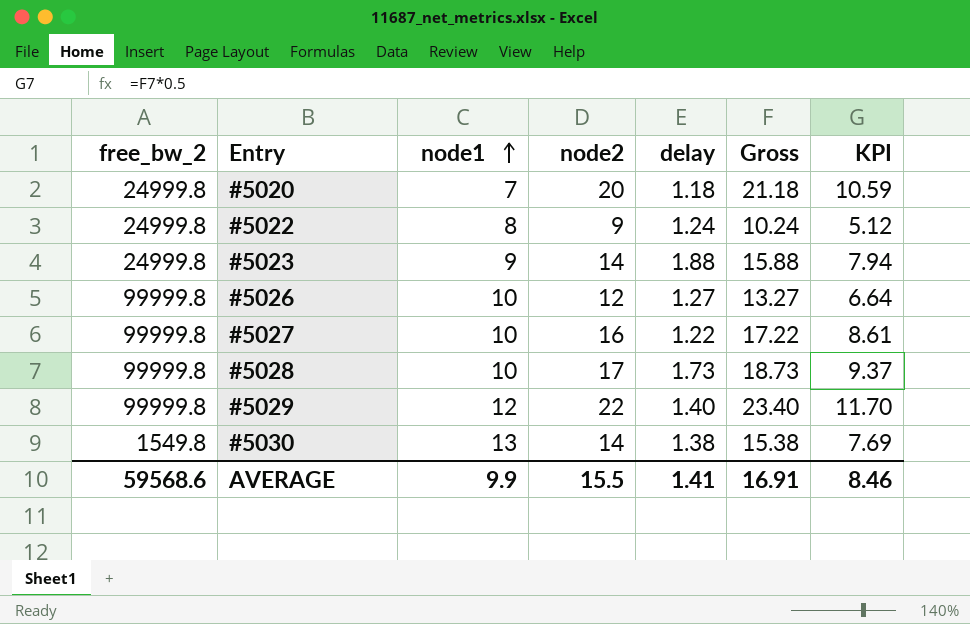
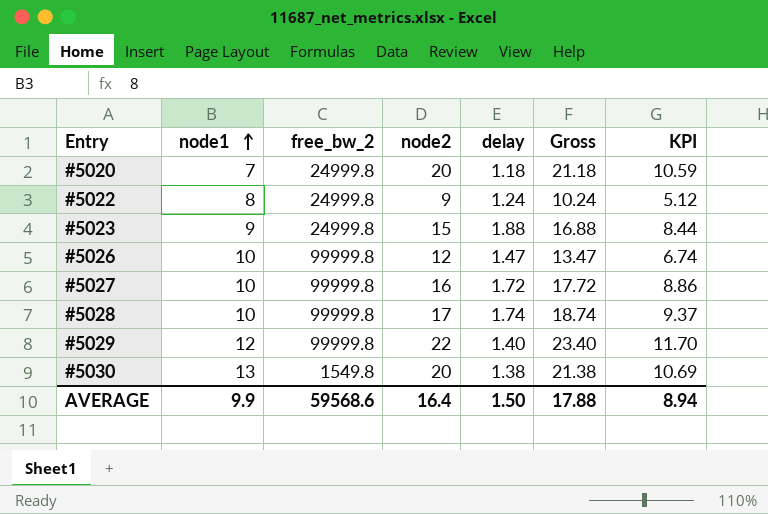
column free_bw_2 | position: 1 -> 3
#5023 | node2: 14 -> 15
#5023 | Gross: 15.88 -> 16.88
#5023 | KPI: 7.94 -> 8.44
#5026 | delay: 1.27 -> 1.47
#5026 | Gross: 13.27 -> 13.47
#5026 | KPI: 6.64 -> 6.74
#5027 | delay: 1.22 -> 1.72
#5027 | Gross: 17.22 -> 17.72
#5027 | KPI: 8.61 -> 8.86
#5028 | delay: 1.73 -> 1.74
#5028 | Gross: 18.73 -> 18.74
#5030 | node2: 14 -> 20
#5030 | Gross: 15.38 -> 21.38
#5030 | KPI: 7.69 -> 10.69
AVERAGE | node2: 15.5 -> 16.4
AVERAGE | delay: 1.41 -> 1.50
AVERAGE | Gross: 16.91 -> 17.88
AVERAGE | KPI: 8.46 -> 8.94

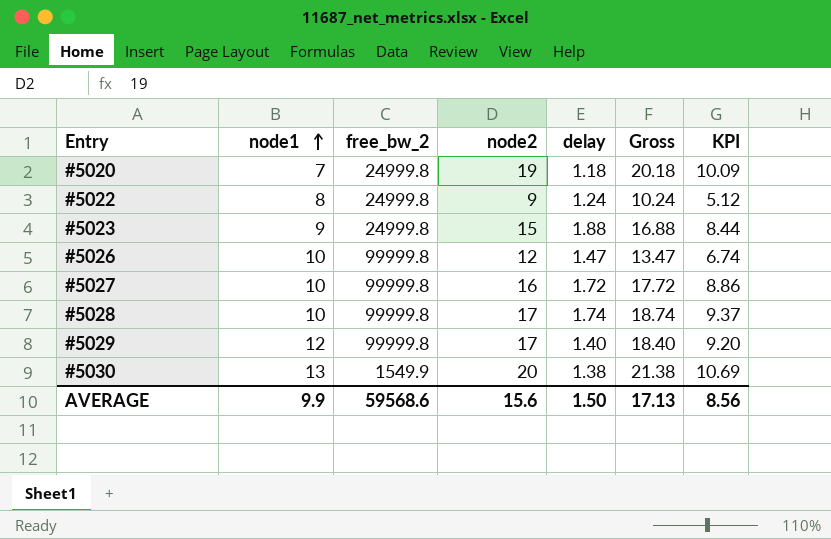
#5020 | node2: 20 -> 19
#5020 | Gross: 21.18 -> 20.18
#5020 | KPI: 10.59 -> 10.09
#5029 | node2: 22 -> 17
#5029 | Gross: 23.40 -> 18.40
#5029 | KPI: 11.70 -> 9.20
#5030 | free_bw_2: 1549.8 -> 1549.9
AVERAGE | node2: 16.4 -> 15.6
AVERAGE | Gross: 17.88 -> 17.13
AVERAGE | KPI: 8.94 -> 8.56

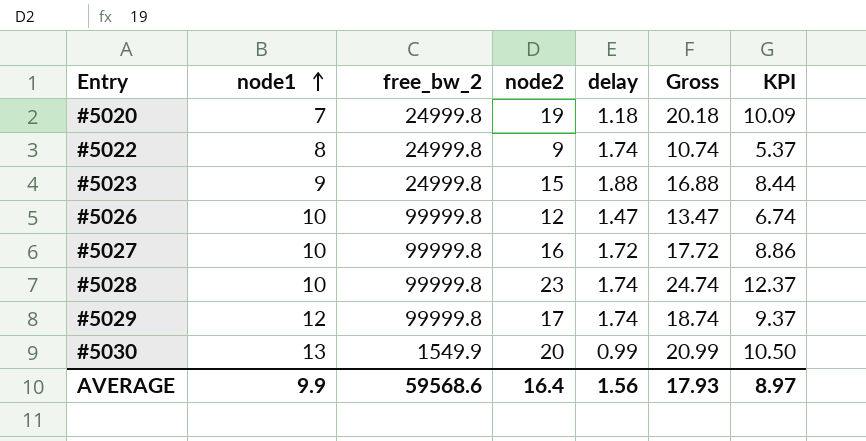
#5022 | delay: 1.24 -> 1.74
#5022 | Gross: 10.24 -> 10.74
#5022 | KPI: 5.12 -> 5.37
#5028 | node2: 17 -> 23
#5028 | Gross: 18.74 -> 24.74
#5028 | KPI: 9.37 -> 12.37
#5029 | delay: 1.40 -> 1.74
#5029 | Gross: 18.40 -> 18.74
#5029 | KPI: 9.20 -> 9.37
#5030 | delay: 1.38 -> 0.99
#5030 | Gross: 21.38 -> 20.99
#5030 | KPI: 10.69 -> 10.50
AVERAGE | node2: 15.6 -> 16.4
AVERAGE | delay: 1.50 -> 1.56
AVERAGE | Gross: 17.13 -> 17.93
AVERAGE | KPI: 8.56 -> 8.97

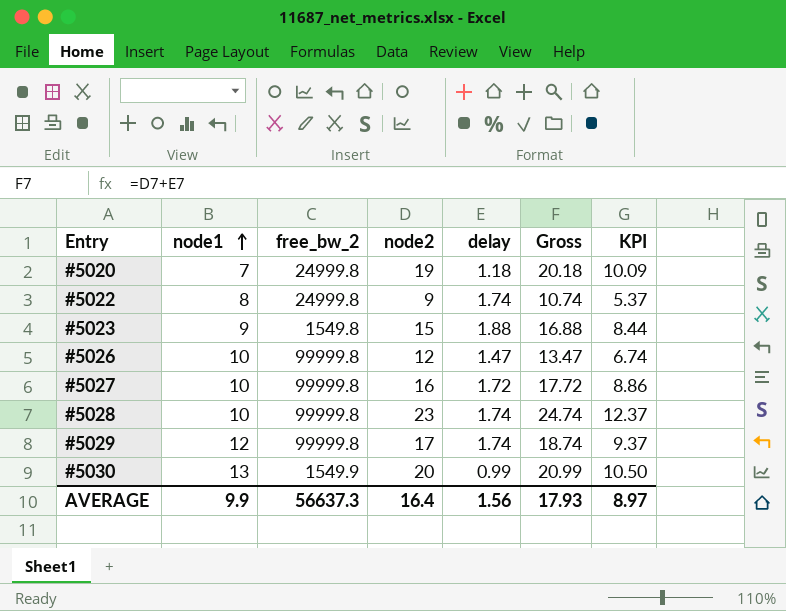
#5023 | free_bw_2: 24999.8 -> 1549.8
AVERAGE | free_bw_2: 59568.6 -> 56637.3

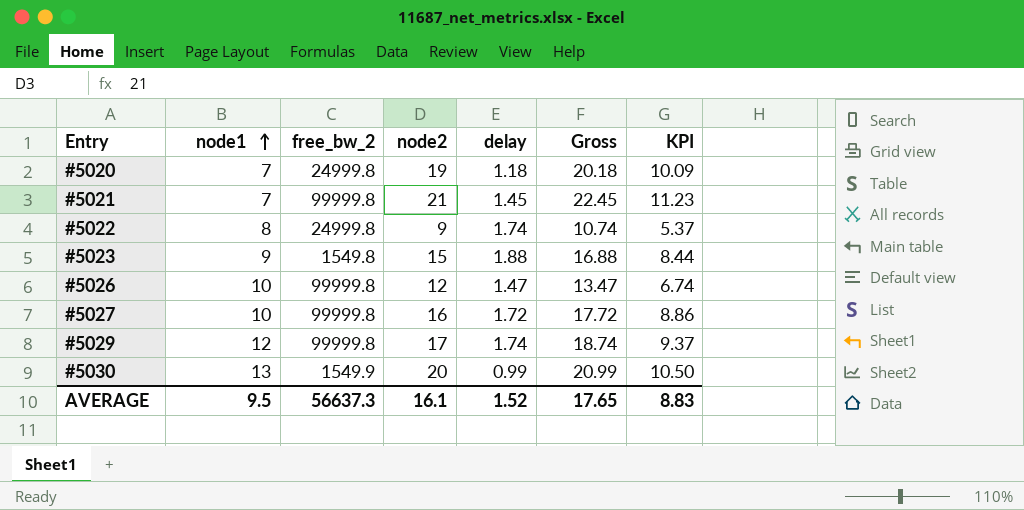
row #5028: 10 | 99999.8 | 23 | 1.74 | 24.74 | 12.37 -> none
row #5021: none -> 7 | 99999.8 | 21 | 1.45 | 22.45 | 11.23
AVERAGE | node1: 9.9 -> 9.5
AVERAGE | node2: 16.4 -> 16.1
AVERAGE | delay: 1.56 -> 1.52
AVERAGE | Gross: 17.93 -> 17.65
AVERAGE | KPI: 8.97 -> 8.83

